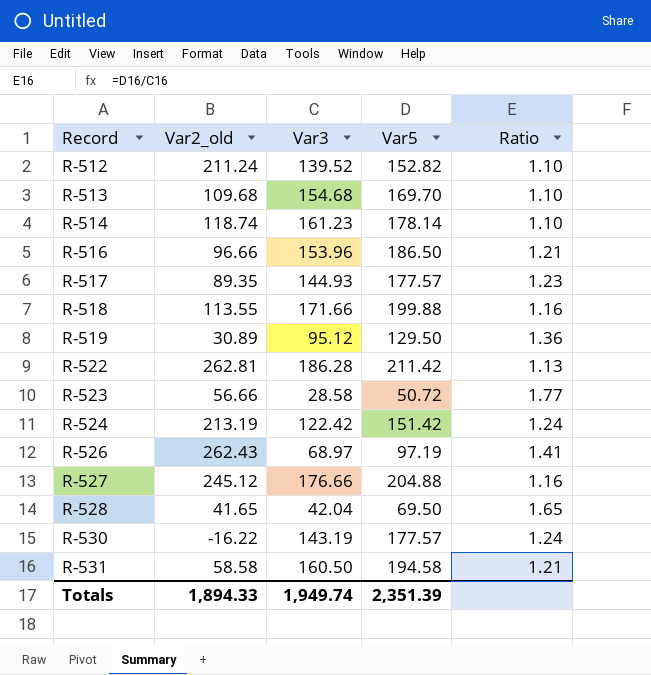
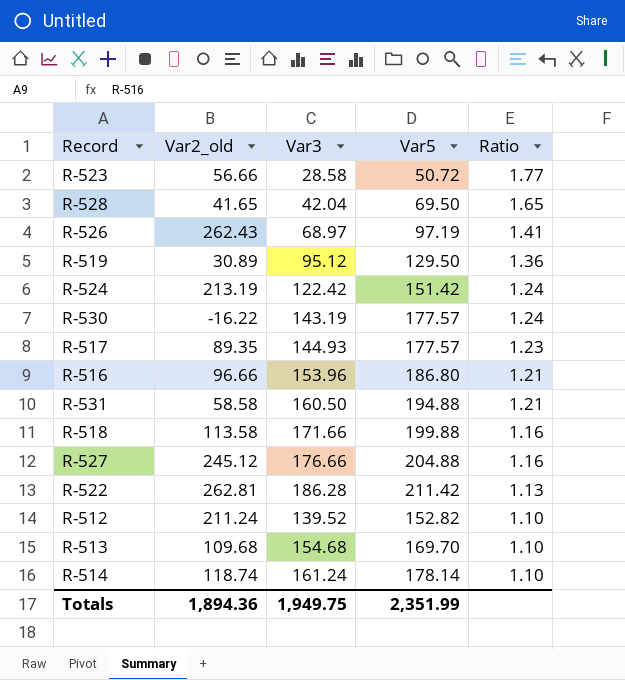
row order: Record ascending -> Ratio descending
R-516 | Var5: 186.50 -> 186.80
R-531 | Var5: 194.58 -> 194.88
R-518 | Var2_old: 113.55 -> 113.58
R-514 | Var3: 161.23 -> 161.24
Totals | Var2_old: 1,894.33 -> 1,894.36
Totals | Var3: 1,949.74 -> 1,949.75
Totals | Var5: 2,351.39 -> 2,351.99

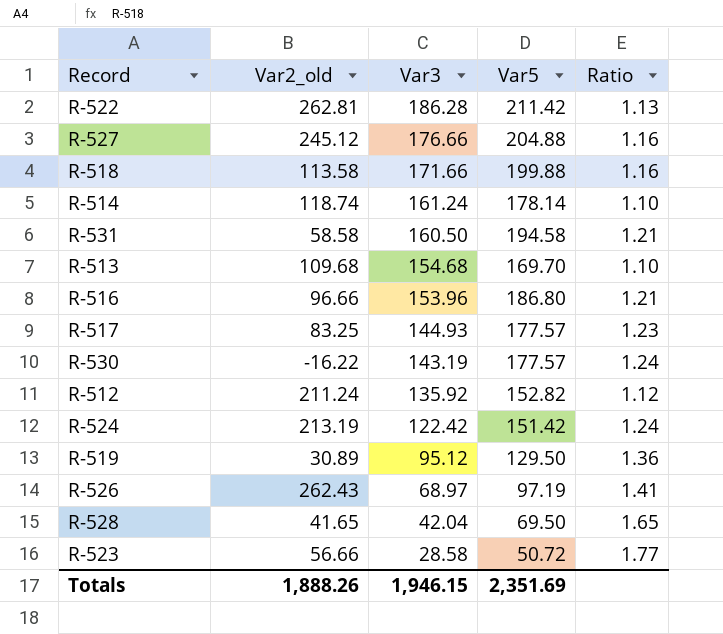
row order: Ratio descending -> Var3 descending
R-531 | Var5: 194.88 -> 194.58
R-517 | Var2_old: 89.35 -> 83.25
R-512 | Var3: 139.52 -> 135.92
R-512 | Ratio: 1.10 -> 1.12
Totals | Var2_old: 1,894.36 -> 1,888.26
Totals | Var3: 1,949.75 -> 1,946.15
Totals | Var5: 2,351.99 -> 2,351.69

